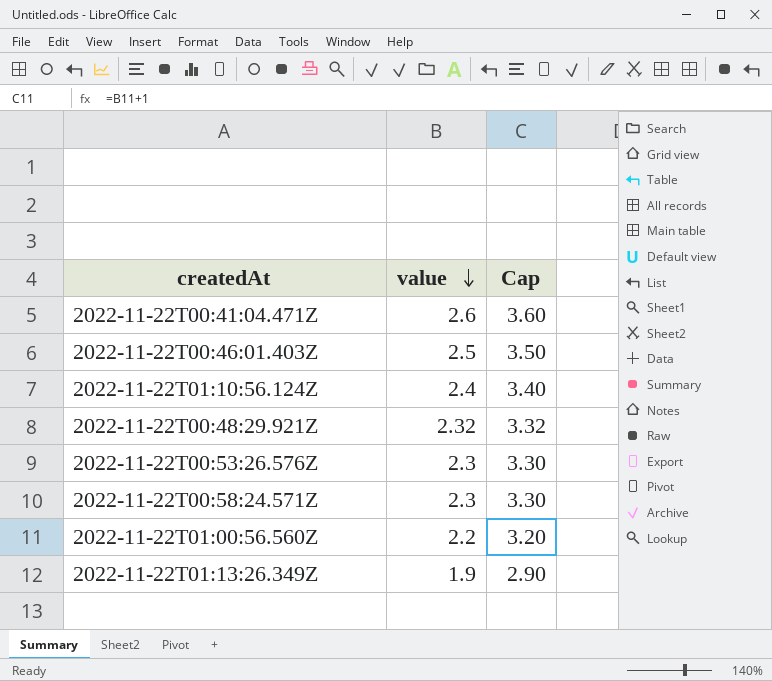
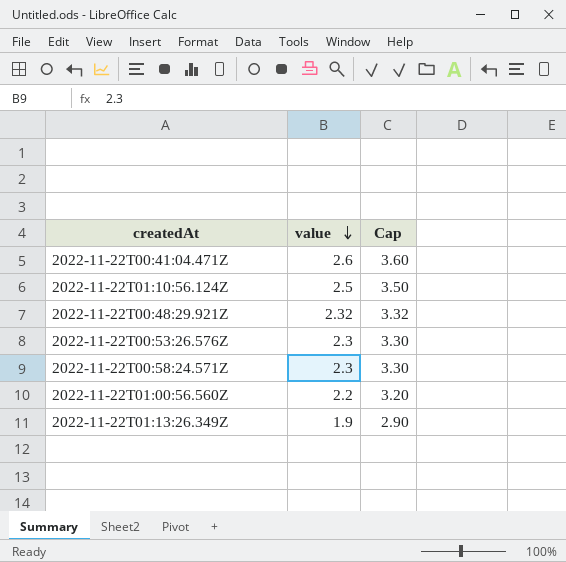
row 2022-11-22T00:46:01.403Z: 2.5 | 3.50 -> none
2022-11-22T01:10:56.124Z | value: 2.4 -> 2.5
2022-11-22T01:10:56.124Z | Cap: 3.40 -> 3.50

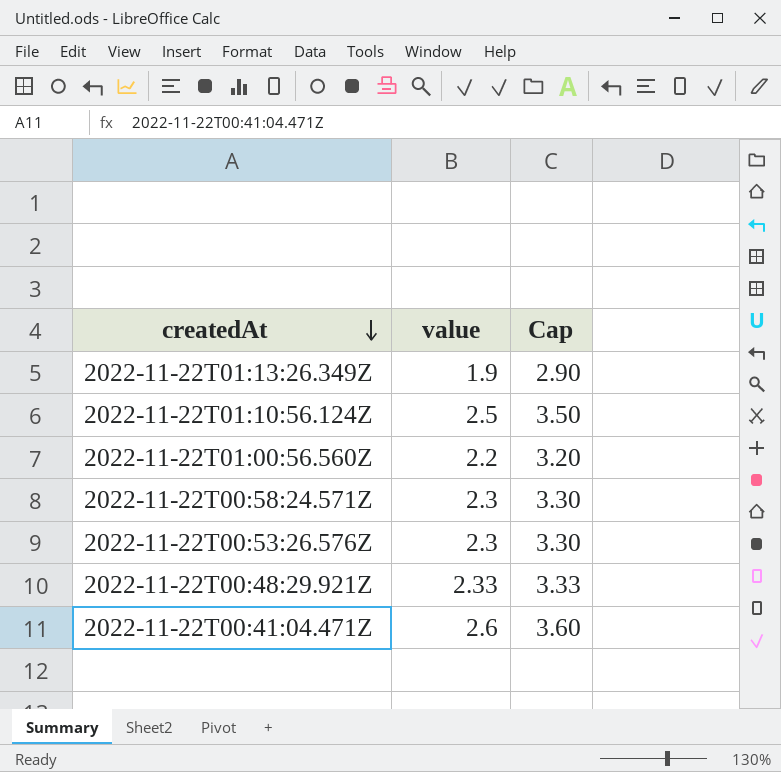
row order: value descending -> createdAt descending
2022-11-22T00:48:29.921Z | value: 2.32 -> 2.33
2022-11-22T00:48:29.921Z | Cap: 3.32 -> 3.33

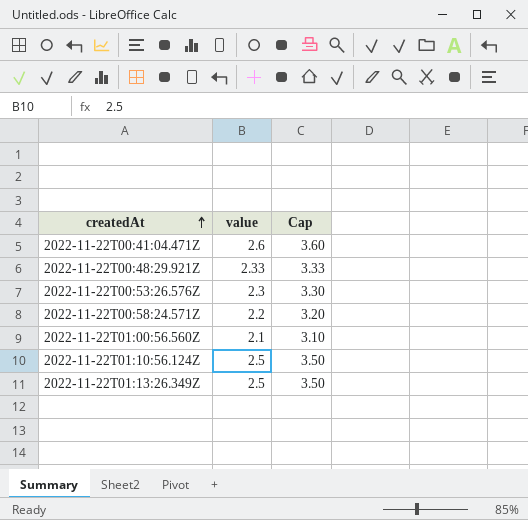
row order: createdAt descending -> createdAt ascending
2022-11-22T00:58:24.571Z | value: 2.3 -> 2.2
2022-11-22T00:58:24.571Z | Cap: 3.30 -> 3.20
2022-11-22T01:00:56.560Z | value: 2.2 -> 2.1
2022-11-22T01:00:56.560Z | Cap: 3.20 -> 3.10
2022-11-22T01:13:26.349Z | value: 1.9 -> 2.5
2022-11-22T01:13:26.349Z | Cap: 2.90 -> 3.50

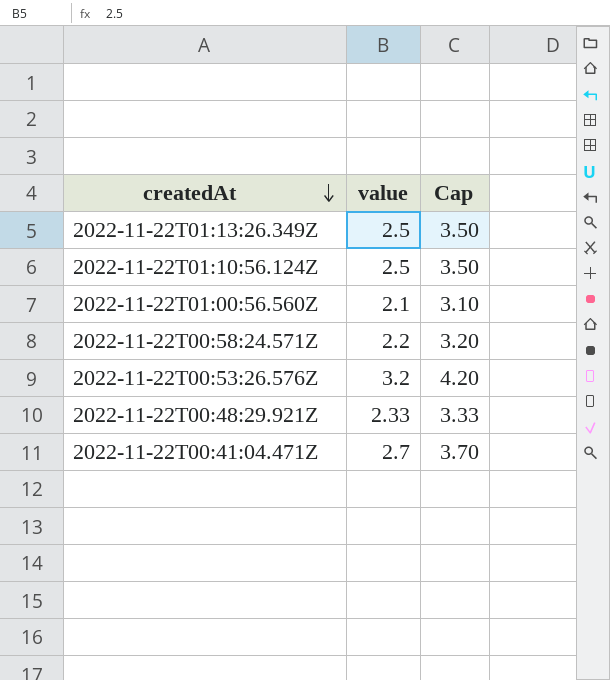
row order: createdAt ascending -> createdAt descending
2022-11-22T00:53:26.576Z | value: 2.3 -> 3.2
2022-11-22T00:53:26.576Z | Cap: 3.30 -> 4.20
2022-11-22T00:41:04.471Z | value: 2.6 -> 2.7
2022-11-22T00:41:04.471Z | Cap: 3.60 -> 3.70

